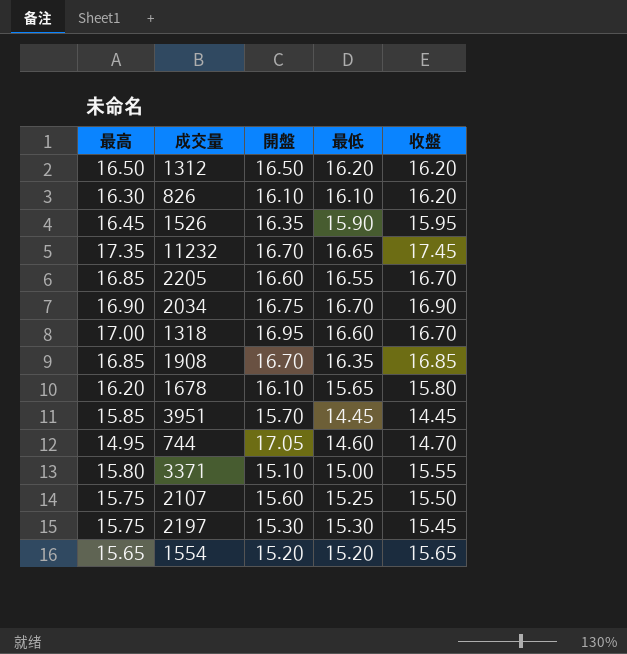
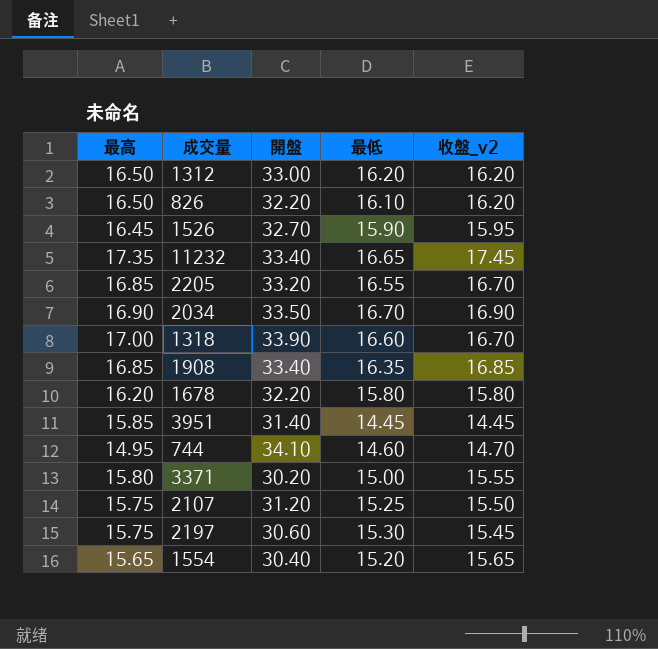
column name: 收盤 -> 收盤_v2
1312 | 開盤: 16.50 -> 33.00
826 | 最高: 16.30 -> 16.50
826 | 開盤: 16.10 -> 32.20
1526 | 開盤: 16.35 -> 32.70
11232 | 開盤: 16.70 -> 33.40
2205 | 開盤: 16.60 -> 33.20
2034 | 開盤: 16.75 -> 33.50
1318 | 開盤: 16.95 -> 33.90
1908 | 開盤: 16.70 -> 33.40
1678 | 開盤: 16.10 -> 32.20
1678 | 最低: 15.65 -> 15.80
3951 | 開盤: 15.70 -> 31.40
744 | 開盤: 17.05 -> 34.10
3371 | 開盤: 15.10 -> 30.20
2107 | 開盤: 15.60 -> 31.20
2197 | 開盤: 15.30 -> 30.60
1554 | 開盤: 15.20 -> 30.40

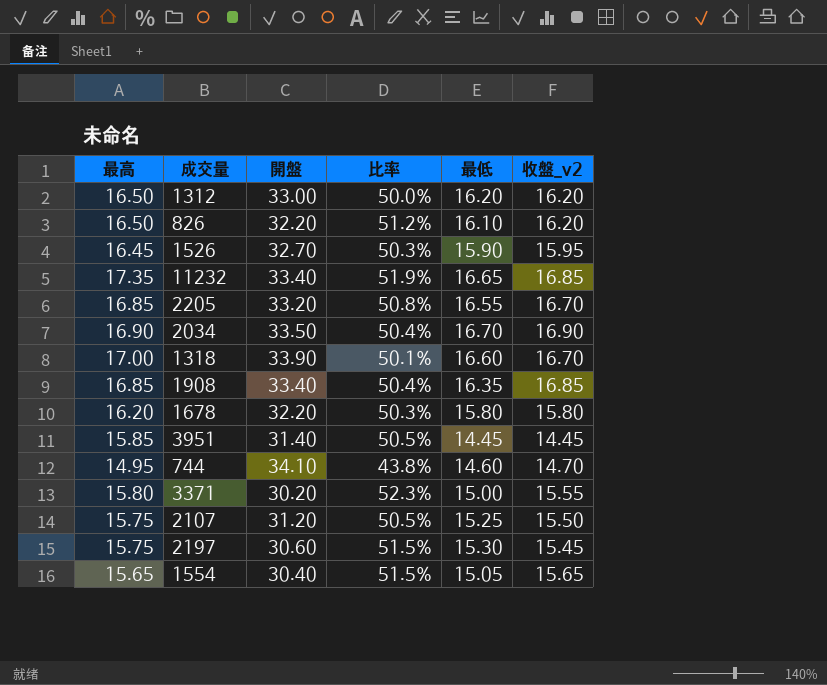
column 比率 | formula: none -> [最高] / [開盤]
11232 | 收盤_v2: 17.45 -> 16.85
1554 | 最低: 15.20 -> 15.05

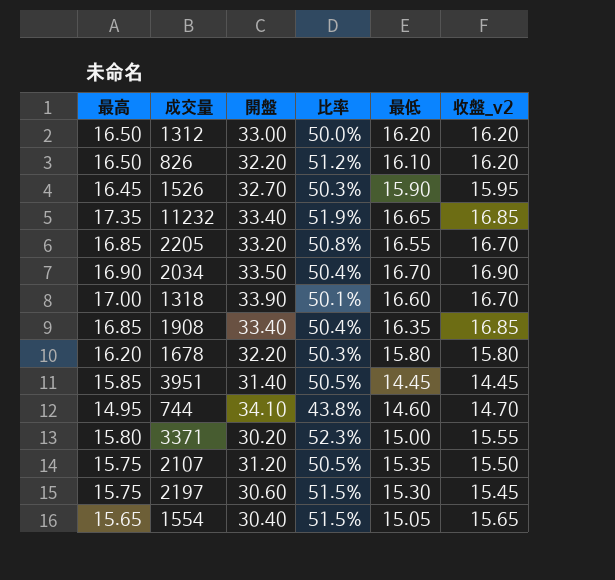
2107 | 最低: 15.25 -> 15.35

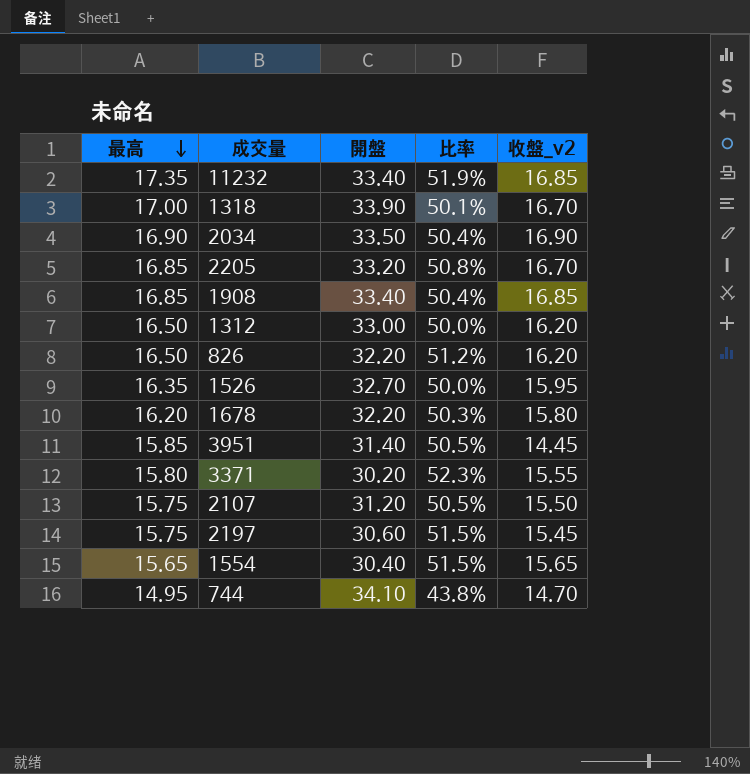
row order: none -> 最高 descending
column 最低 | position: 5 -> none
1526 | 最高: 16.45 -> 16.35
1526 | 比率: 50.3% -> 50.0%

